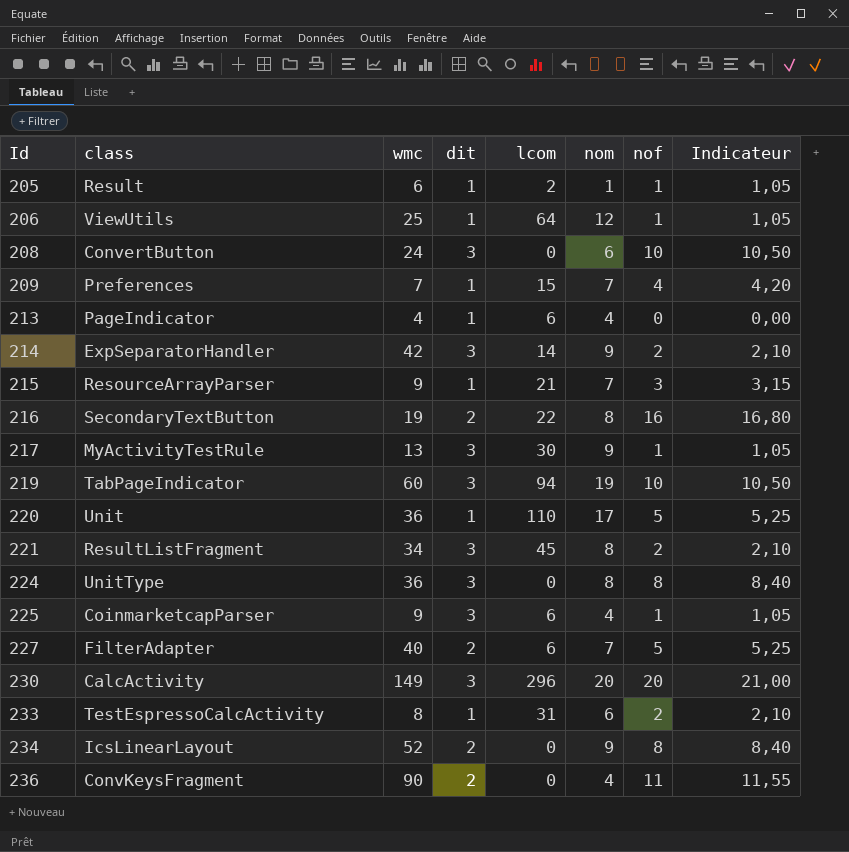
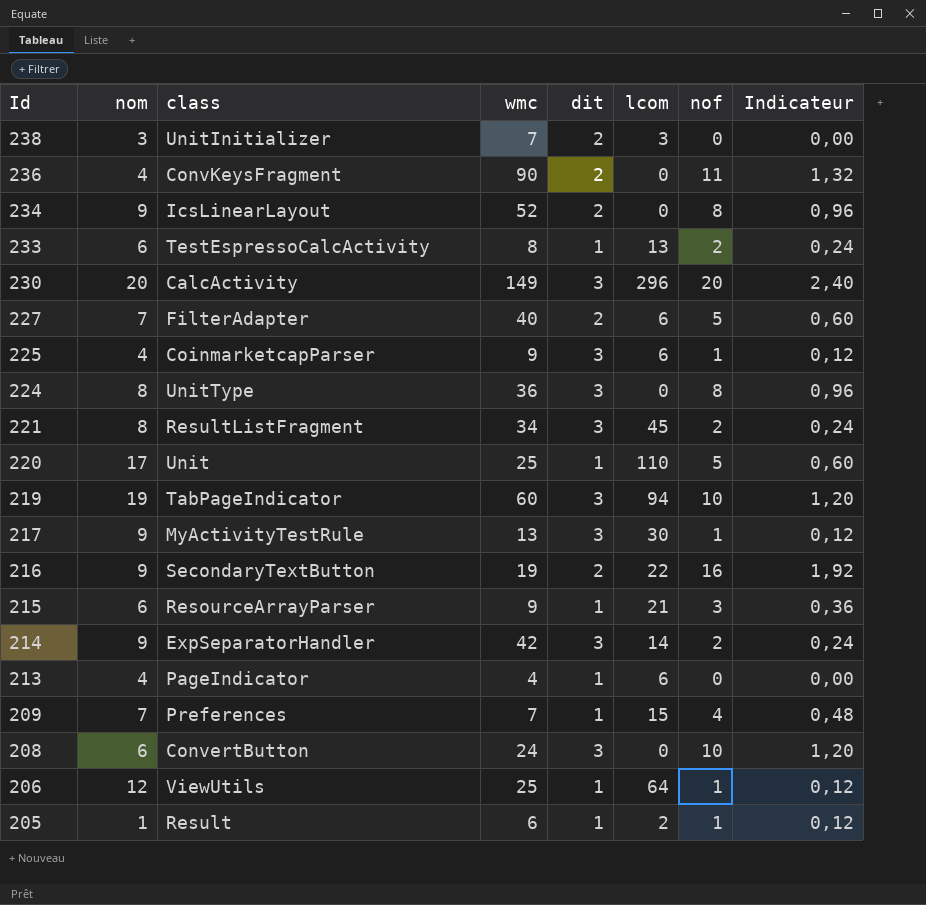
row order: Id ascending -> Id descending
column nom | position: 6 -> 2
column Indicateur | formula: [nof] * 1,05 -> [nof] * 0,12
row 238: none -> 3 | UnitInitializer | 7 | 2 | 3 | 0 | 0,00
233 | lcom: 31 -> 13
220 | wmc: 36 -> 25
216 | nom: 8 -> 9
215 | nom: 7 -> 6

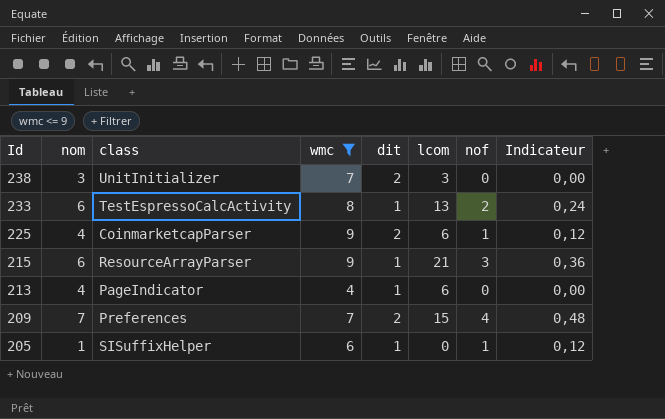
filter: none -> wmc <= 9
225 | dit: 3 -> 2
209 | dit: 1 -> 2
205 | class: Result -> SISuffixHelper
205 | lcom: 2 -> 0

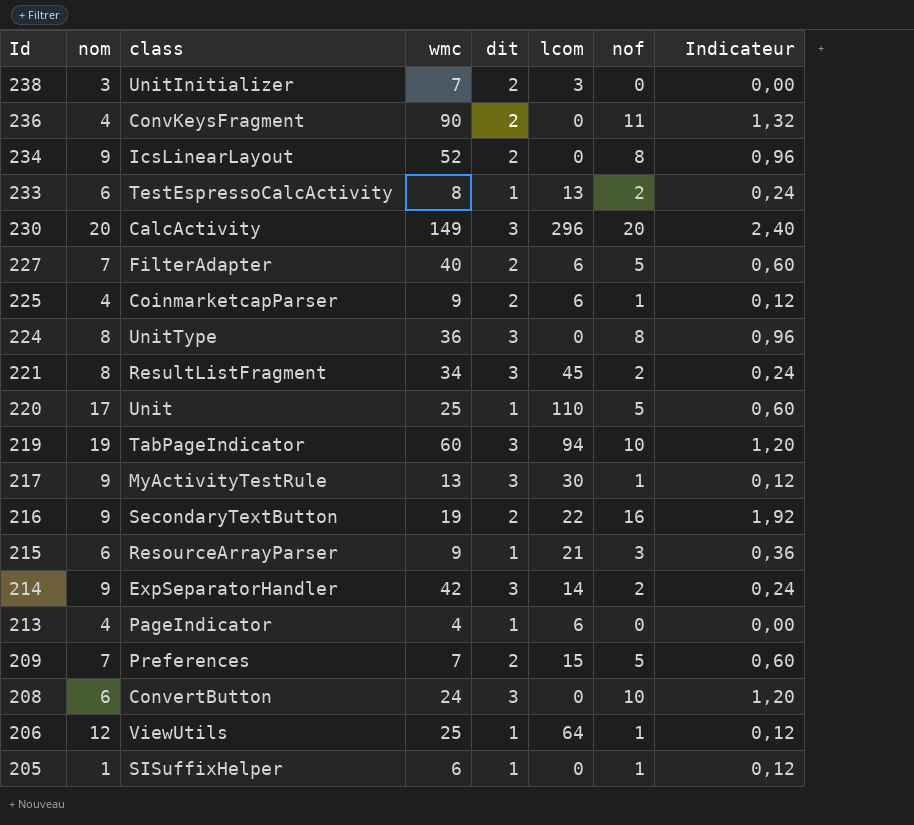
filter: wmc <= 9 -> none
209 | nof: 4 -> 5
209 | Indicateur: 0,48 -> 0,60

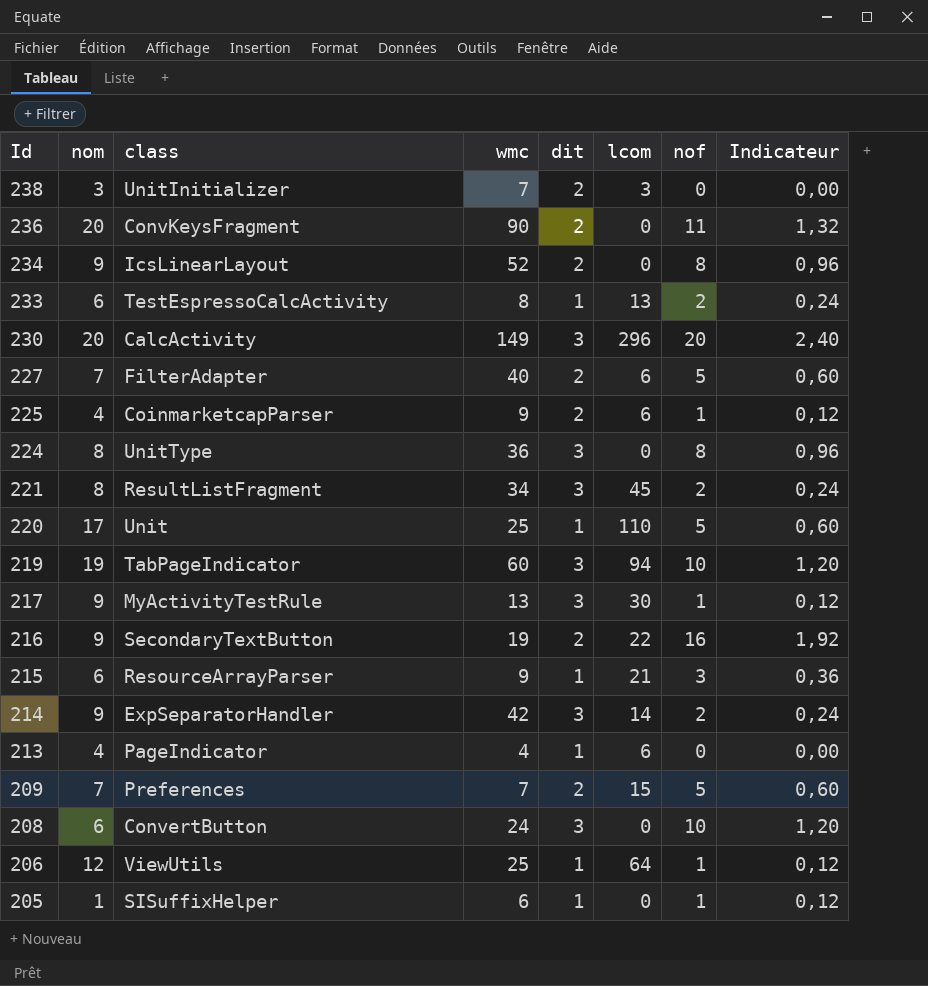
236 | nom: 4 -> 20

